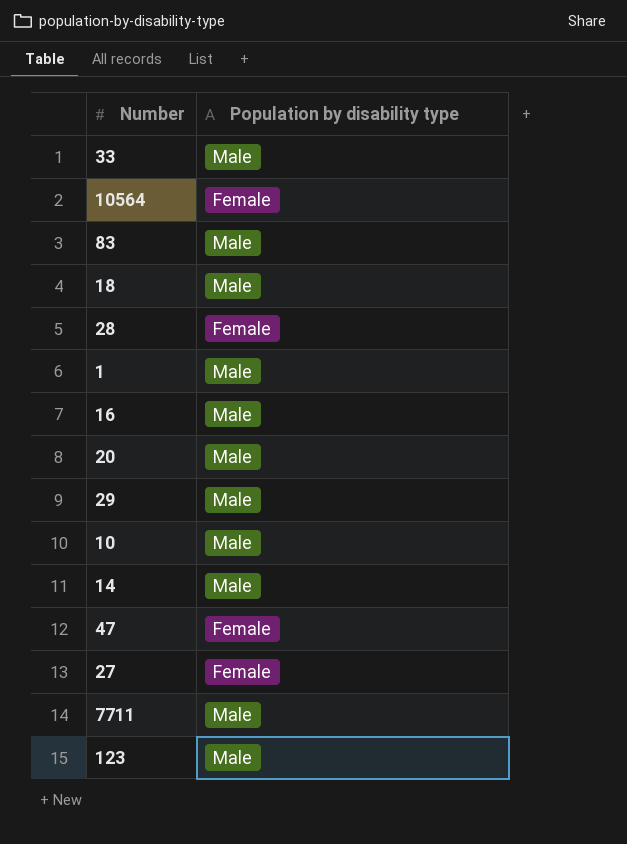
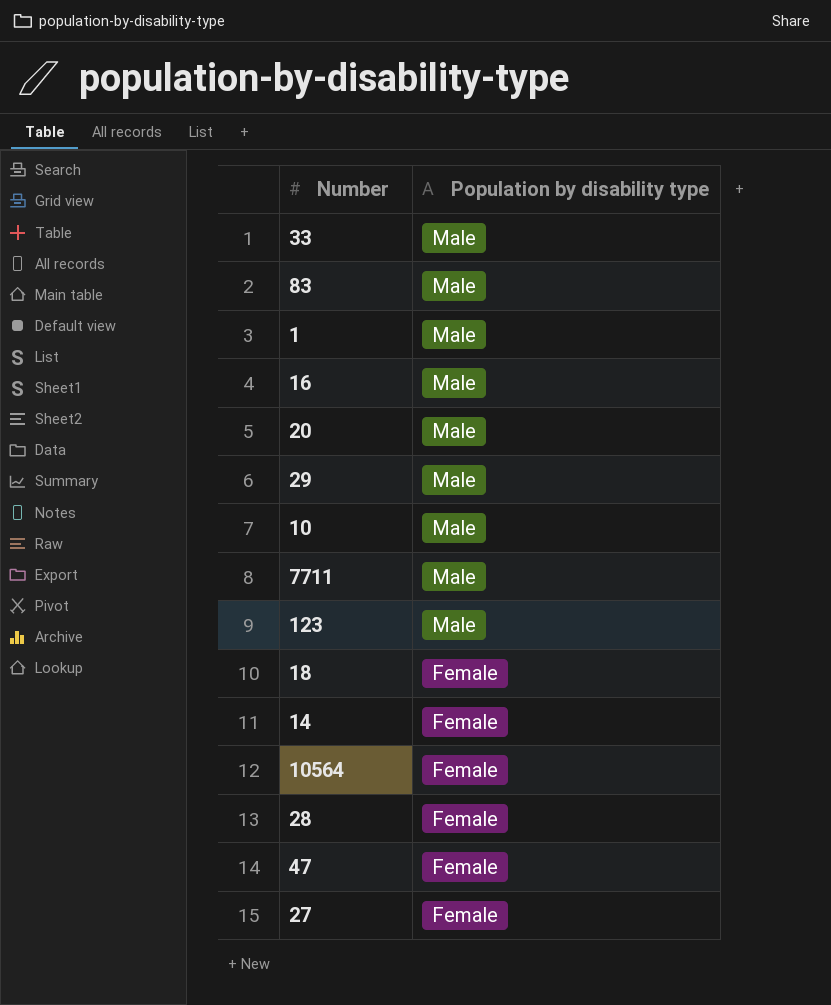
row order: none -> Population by disability type descending
18 | Population by disability type: Male -> Female
14 | Population by disability type: Male -> Female

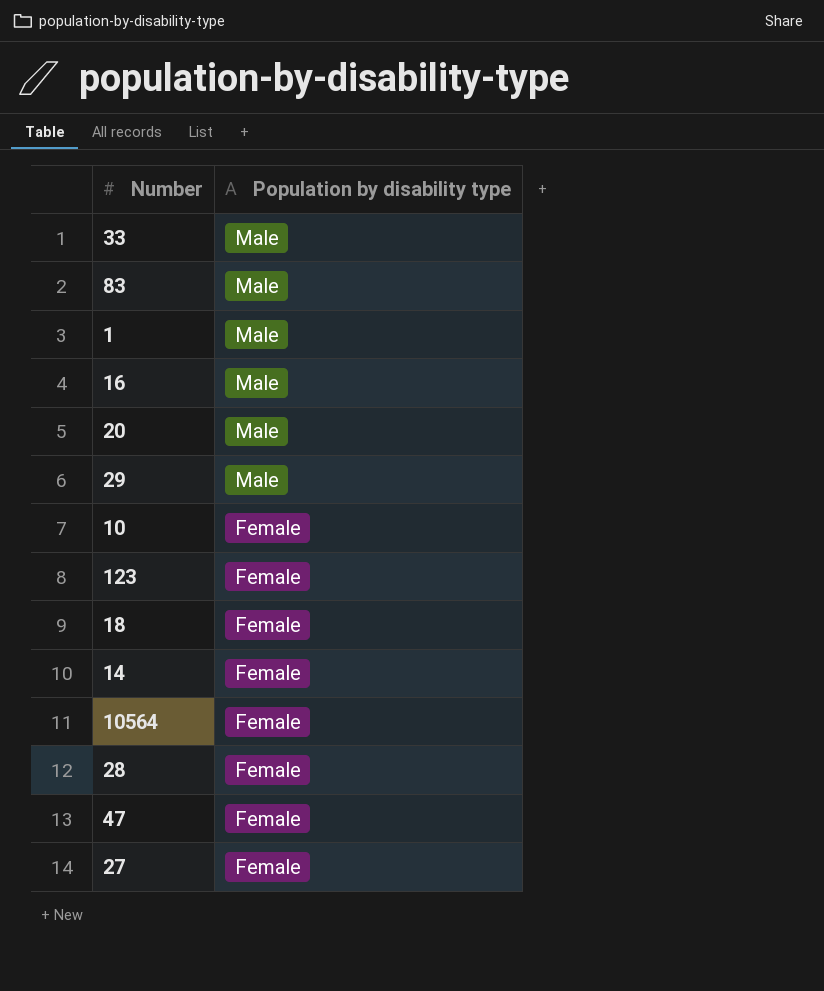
row 7711: Male -> none
10 | Population by disability type: Male -> Female
123 | Population by disability type: Male -> Female

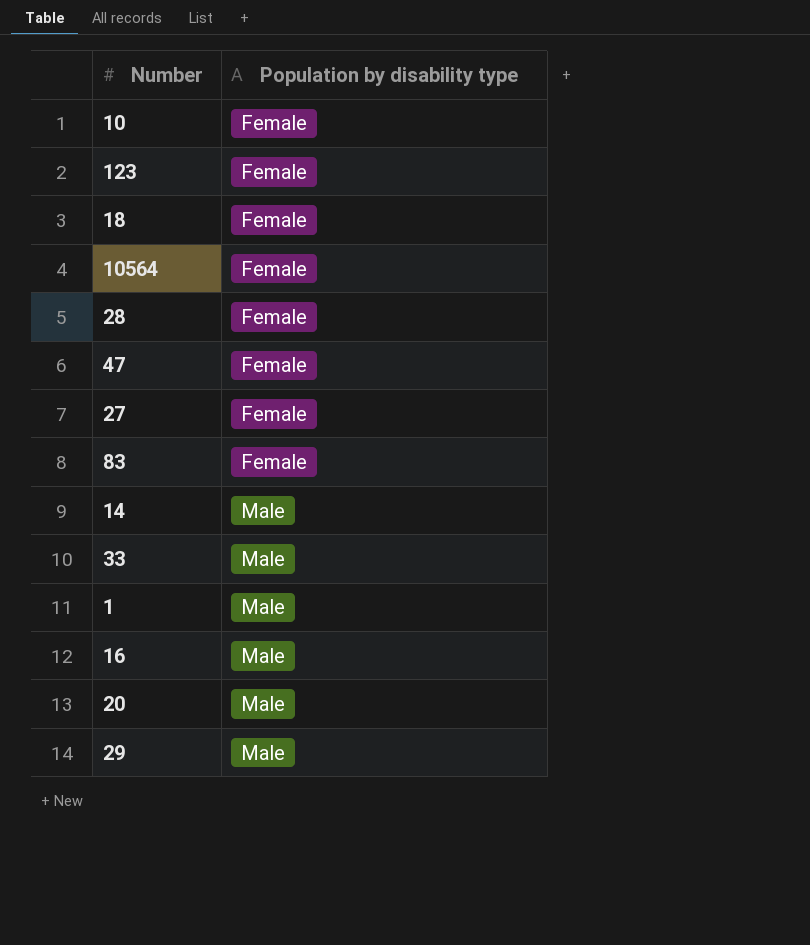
row order: Population by disability type descending -> Population by disability type ascending
83 | Population by disability type: Male -> Female
14 | Population by disability type: Female -> Male

